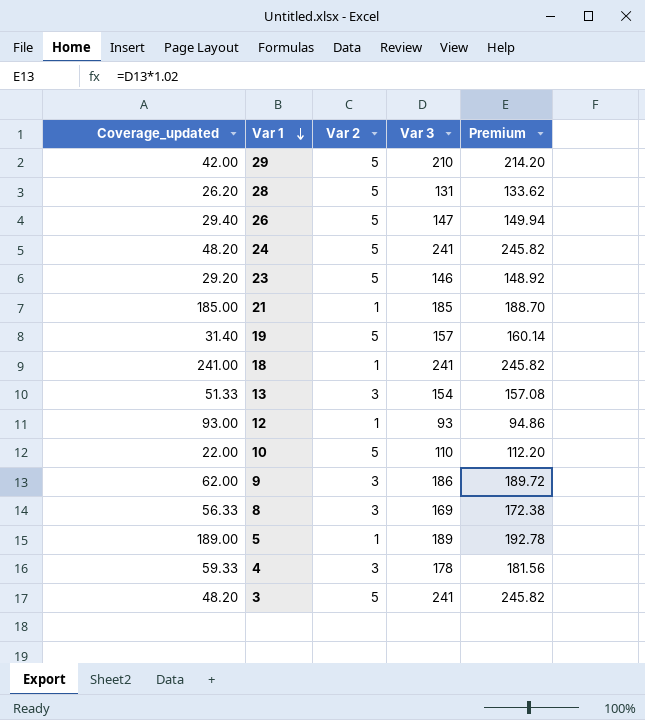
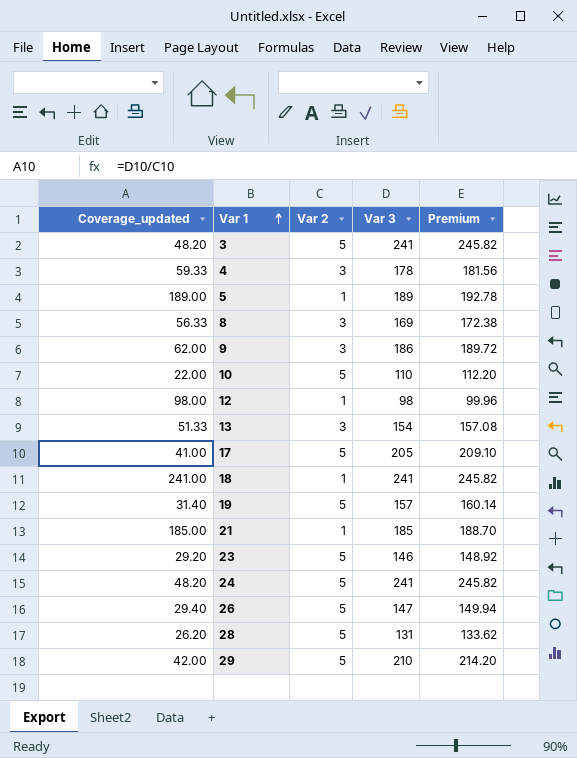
row order: Var 1 descending -> Var 1 ascending
12 | Coverage_updated: 93.00 -> 98.00
12 | Var 3: 93 -> 98
12 | Premium: 94.86 -> 99.96
row 17: none -> 41.00 | 5 | 205 | 209.10

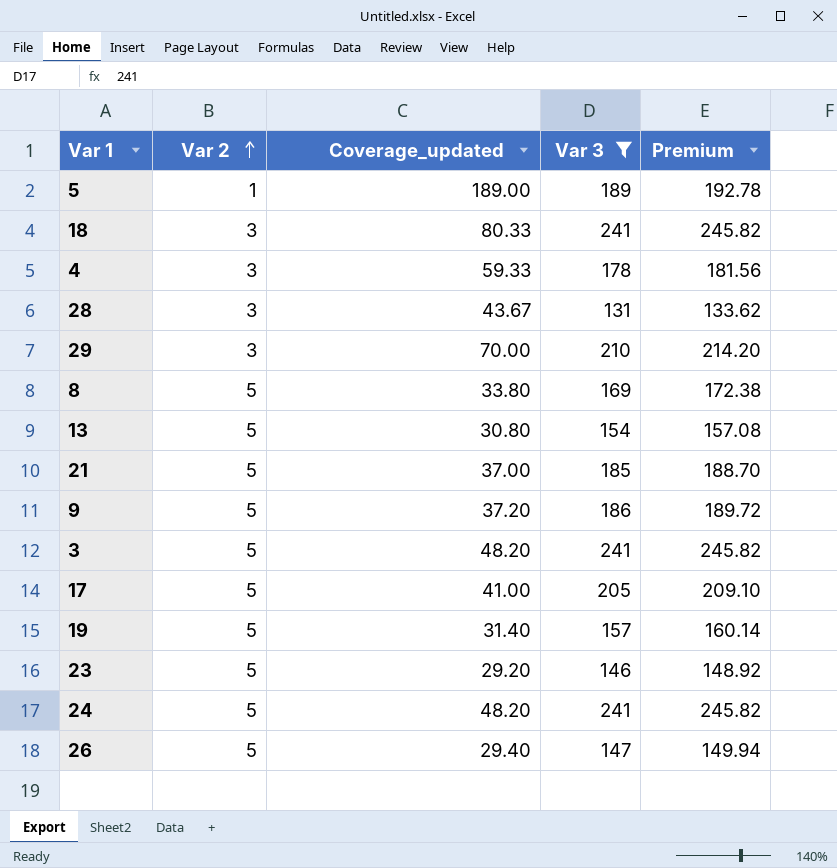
filter: none -> Var 3 >= 131
row order: Var 1 ascending -> Var 2 ascending
column Coverage_updated | position: 1 -> 3
18 | Var 2: 1 -> 3
18 | Coverage_updated: 241.00 -> 80.33
28 | Var 2: 5 -> 3
28 | Coverage_updated: 26.20 -> 43.67
29 | Var 2: 5 -> 3
29 | Coverage_updated: 42.00 -> 70.00
8 | Var 2: 3 -> 5
8 | Coverage_updated: 56.33 -> 33.80
13 | Var 2: 3 -> 5
13 | Coverage_updated: 51.33 -> 30.80
21 | Var 2: 1 -> 5
21 | Coverage_updated: 185.00 -> 37.00
9 | Var 2: 3 -> 5
9 | Coverage_updated: 62.00 -> 37.20

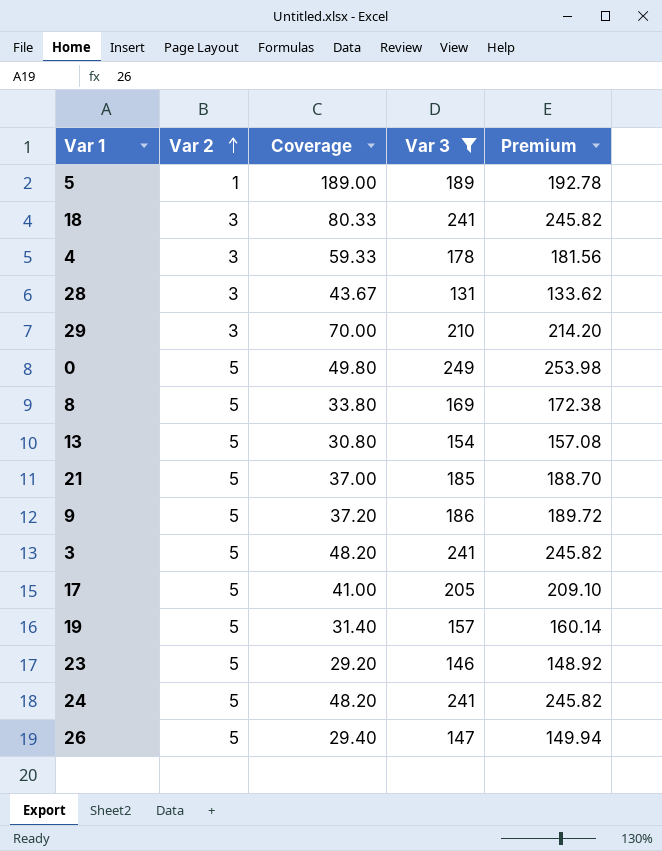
column name: Coverage_updated -> Coverage
row 0: none -> 5 | 49.80 | 249 | 253.98

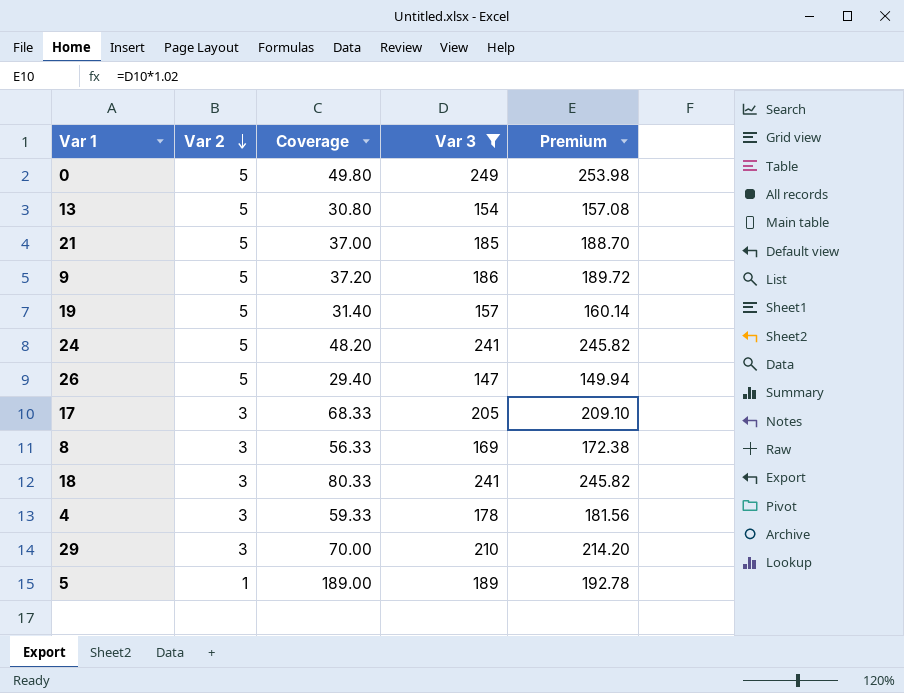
row order: Var 2 ascending -> Var 2 descending
row 28: 3 | 43.67 | 131 | 133.62 -> none
row 3: 5 | 48.20 | 241 | 245.82 -> none
row 23: 5 | 29.20 | 146 | 148.92 -> none
17 | Var 2: 5 -> 3
17 | Coverage: 41.00 -> 68.33
8 | Var 2: 5 -> 3
8 | Coverage: 33.80 -> 56.33

